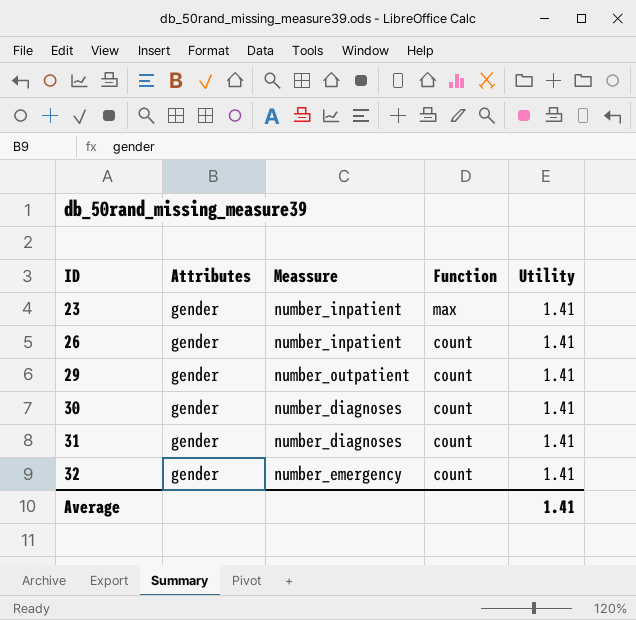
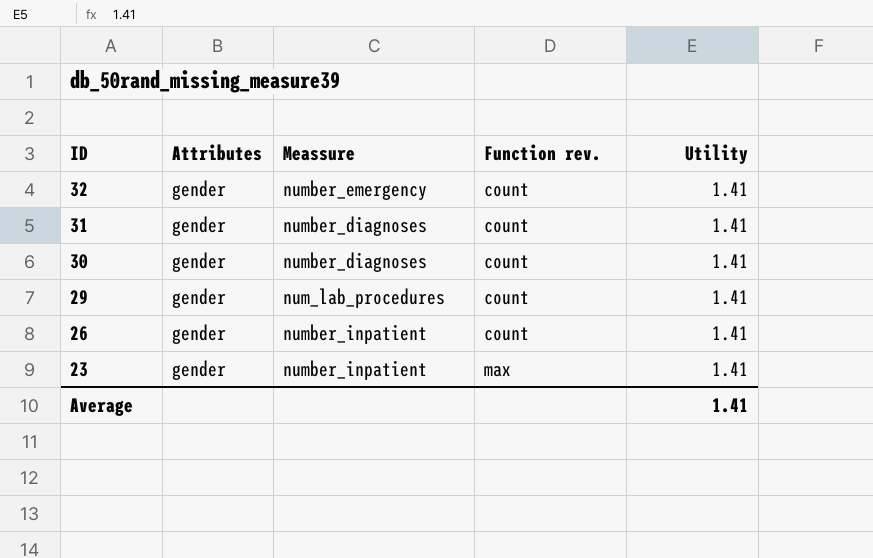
row order: ID ascending -> ID descending
column name: Function -> Function rev.
29 | Meassure: number_outpatient -> num_lab_procedures

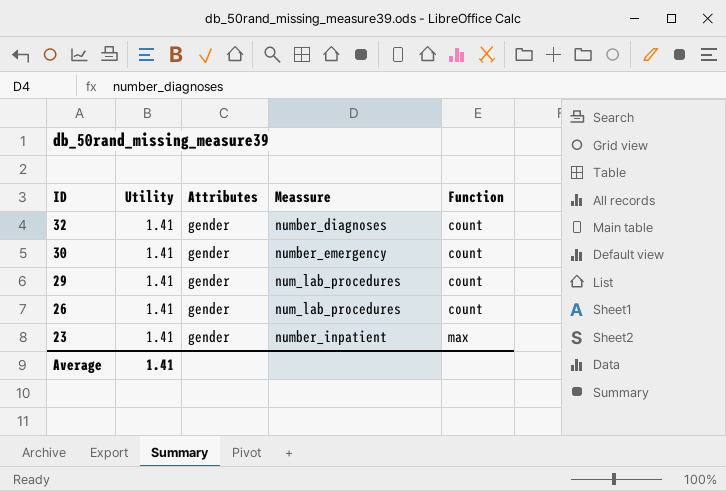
column Utility | position: 5 -> 2
column name: Function rev. -> Function
row 31: gender | number_diagnoses | count | 1.41 -> none
32 | Meassure: number_emergency -> number_diagnoses
30 | Meassure: number_diagnoses -> number_emergency
26 | Meassure: number_inpatient -> num_lab_procedures

